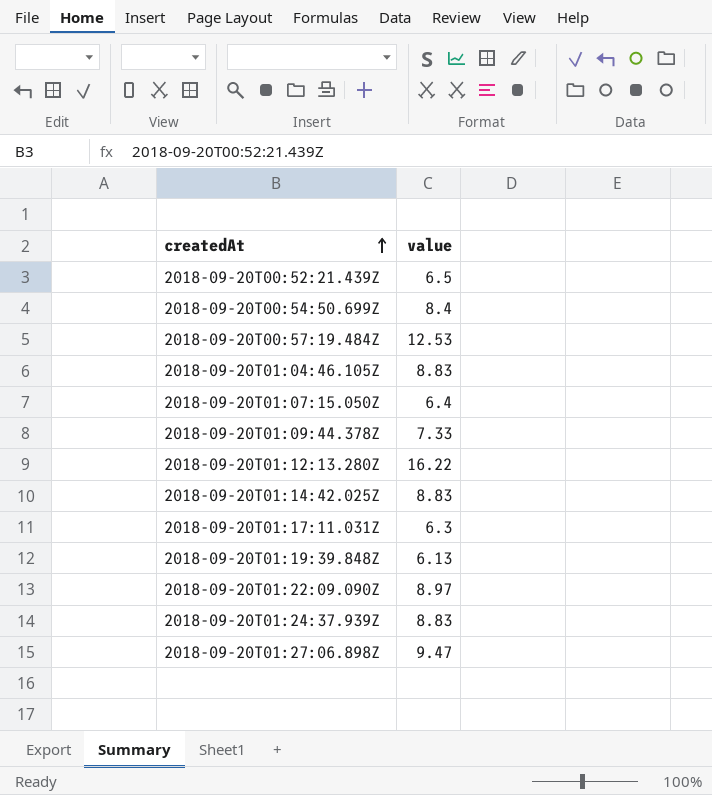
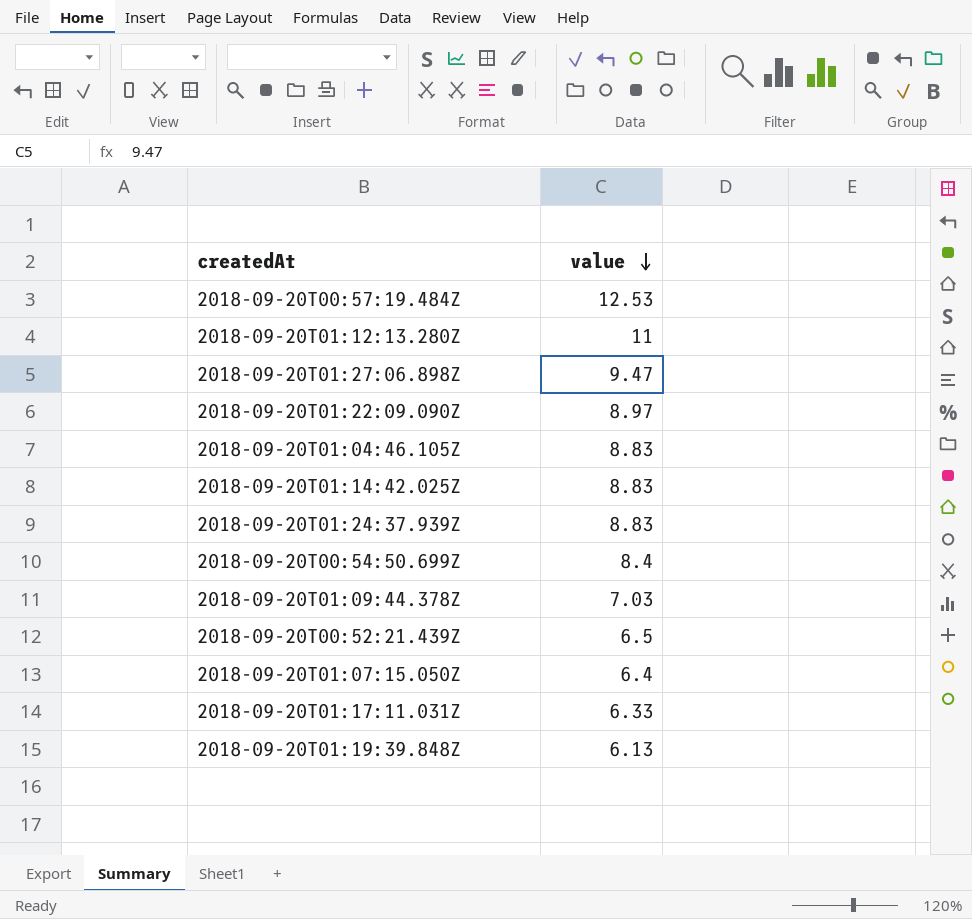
row order: createdAt ascending -> value descending
2018-09-20T01:12:13.280Z | value: 16.22 -> 11
2018-09-20T01:09:44.378Z | value: 7.33 -> 7.03
2018-09-20T01:17:11.031Z | value: 6.3 -> 6.33

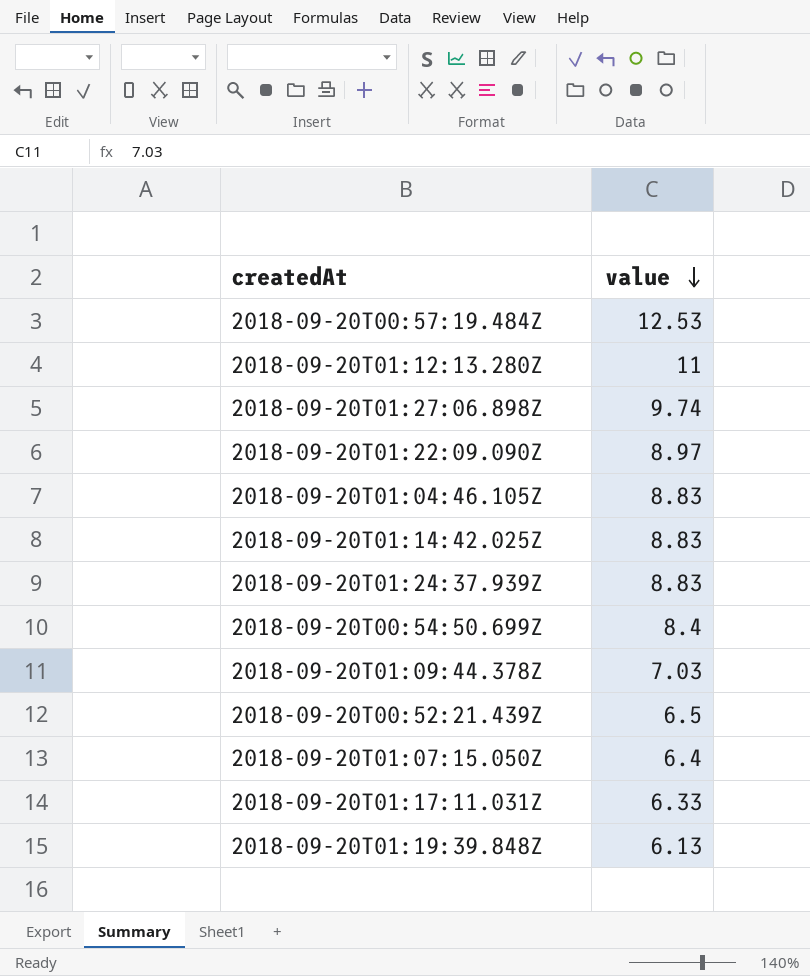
2018-09-20T01:27:06.898Z | value: 9.47 -> 9.74

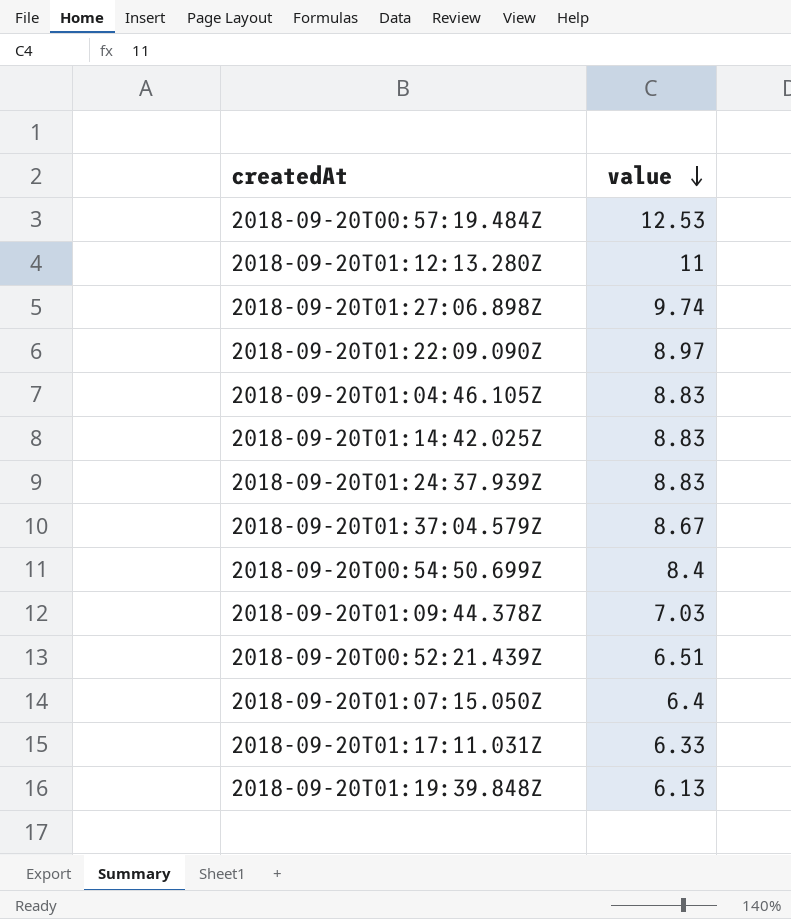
row 2018-09-20T01:37:04.579Z: none -> 8.67
2018-09-20T00:52:21.439Z | value: 6.5 -> 6.51

